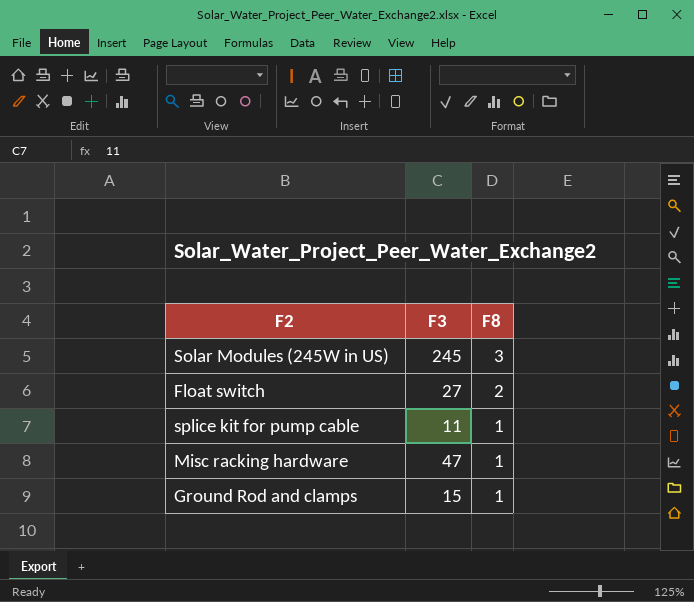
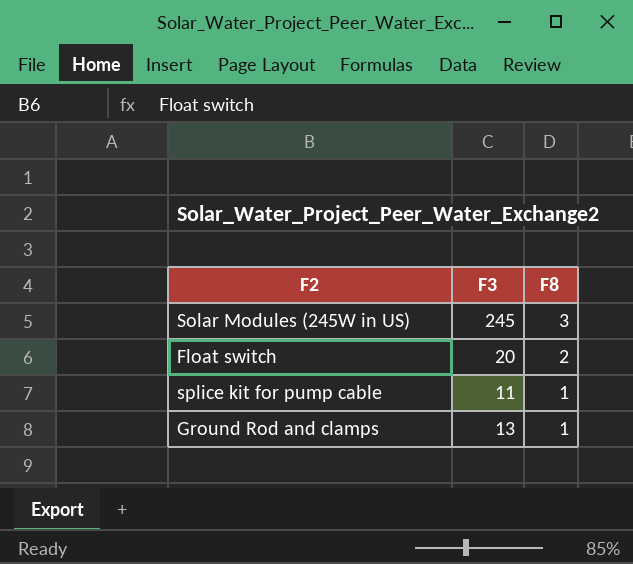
row Misc racking hardware: 47 | 1 -> none
Float switch | F3: 27 -> 20
Ground Rod and clamps | F3: 15 -> 13

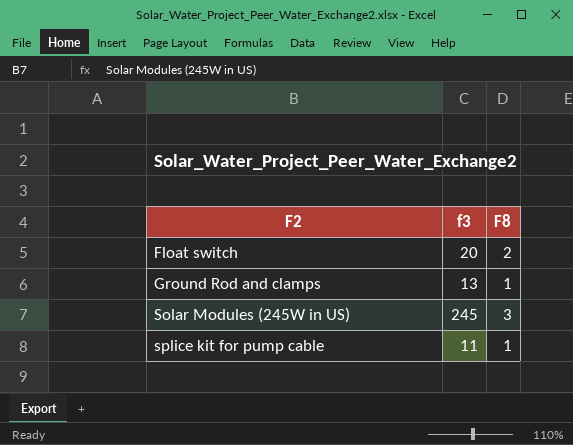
row order: F8 descending -> F2 ascending
column name: F3 -> f3

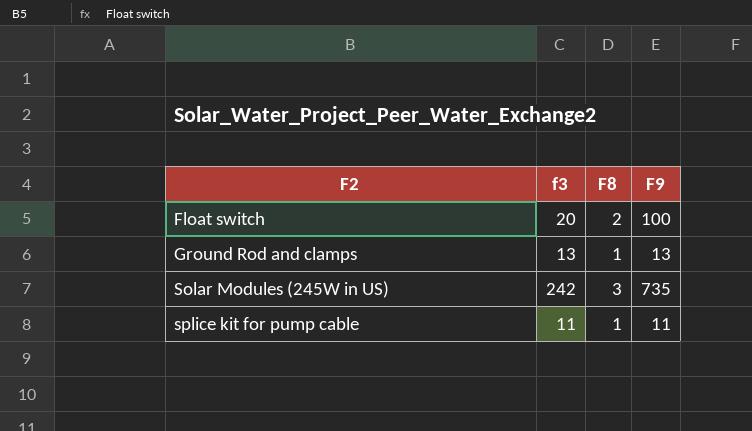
column F9 | position: none -> 4
Solar Modules (245W in US) | f3: 245 -> 242

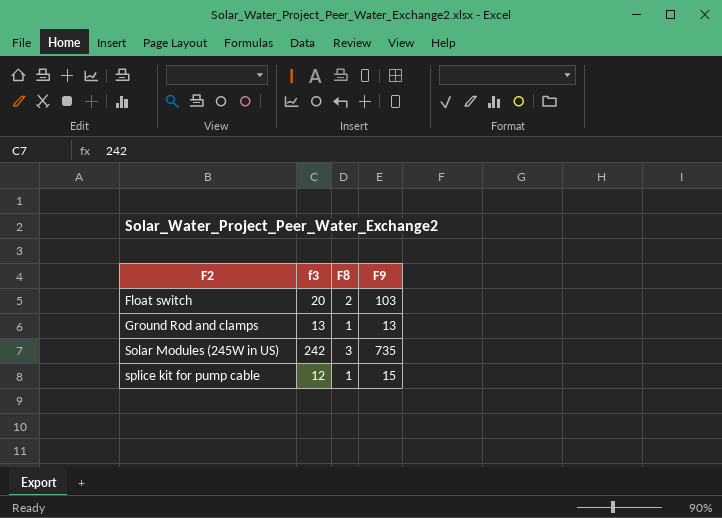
Float switch | F9: 100 -> 103
splice kit for pump cable | f3: 11 -> 12
splice kit for pump cable | F9: 11 -> 15

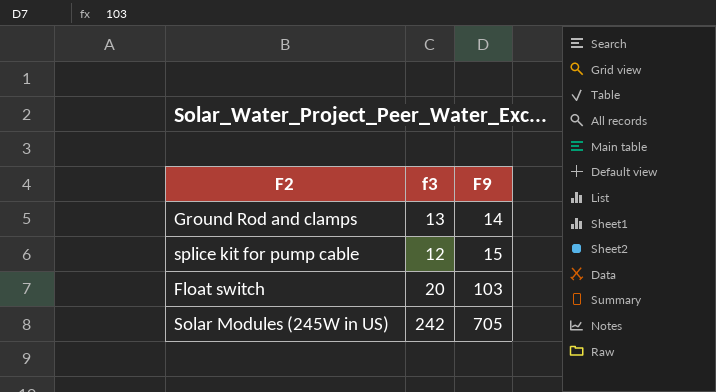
row order: F2 ascending -> F9 ascending
column F8 | position: 3 -> none
Ground Rod and clamps | F9: 13 -> 14
Solar Modules (245W in US) | F9: 735 -> 705

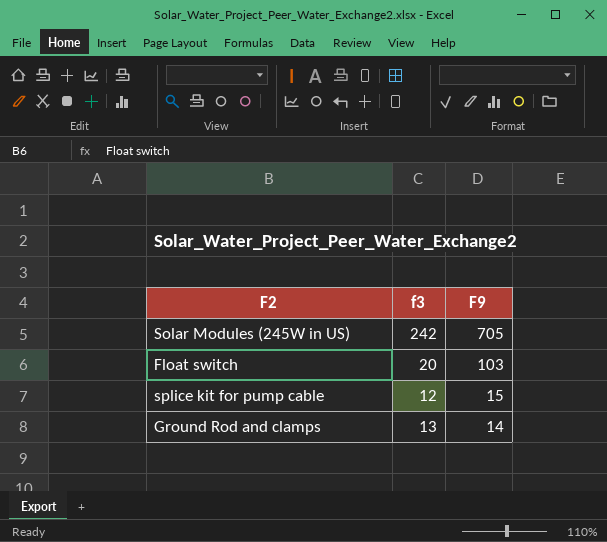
row order: F9 ascending -> F9 descending

